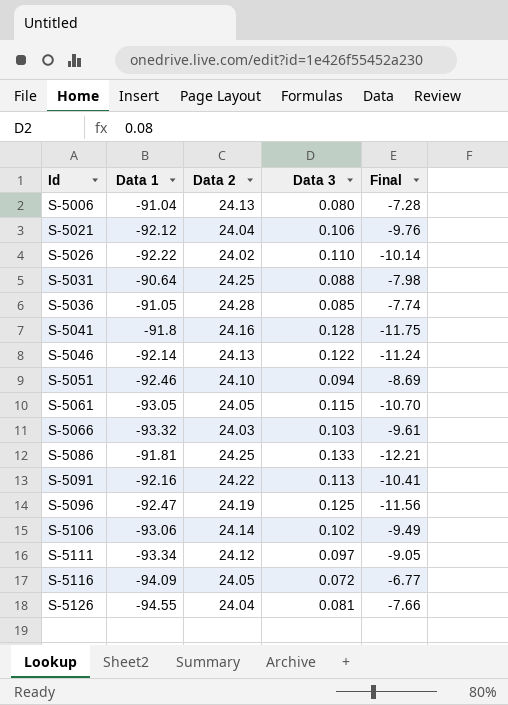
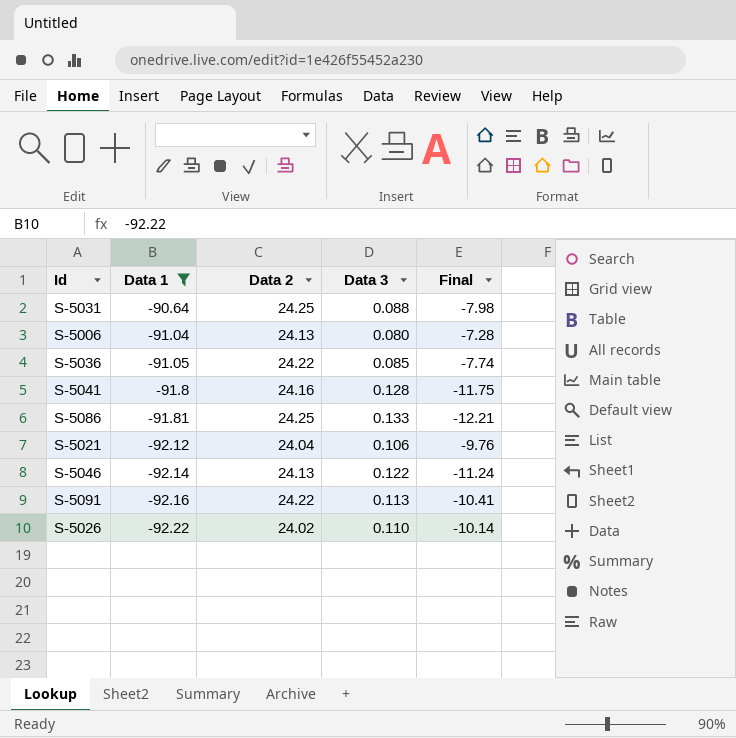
filter: none -> Data 1 >= -92.22
row order: Id ascending -> Data 1 descending
S-5036 | Data 2: 24.28 -> 24.22

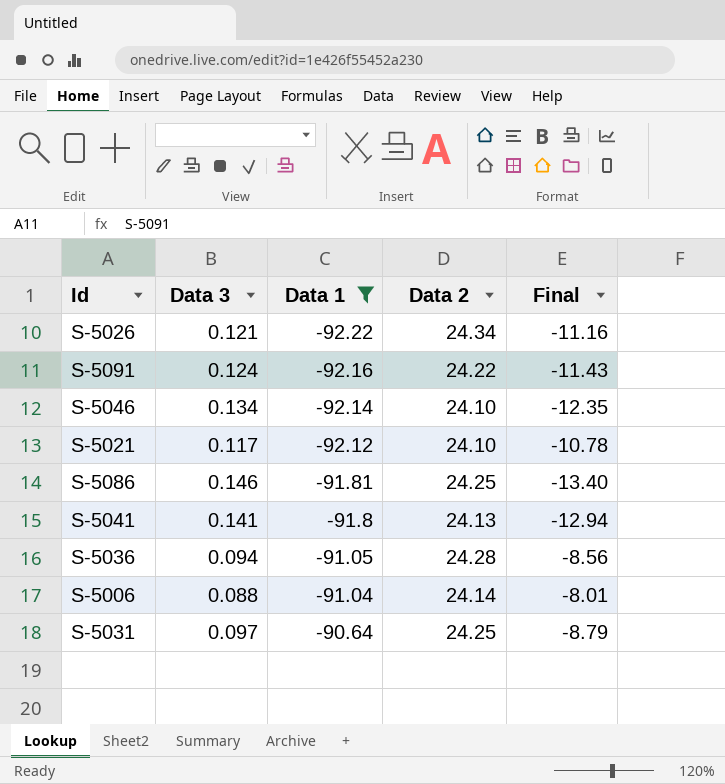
row order: Data 1 descending -> Data 1 ascending
column Data 3 | position: 4 -> 2
S-5026 | Data 3: 0.110 -> 0.121
S-5026 | Data 2: 24.02 -> 24.34
S-5026 | Final: -10.14 -> -11.16
S-5091 | Data 3: 0.113 -> 0.124
S-5091 | Final: -10.41 -> -11.43
S-5046 | Data 3: 0.122 -> 0.134
S-5046 | Data 2: 24.13 -> 24.10
S-5046 | Final: -11.24 -> -12.35
S-5021 | Data 3: 0.106 -> 0.117
S-5021 | Data 2: 24.04 -> 24.10
S-5021 | Final: -9.76 -> -10.78
S-5086 | Data 3: 0.133 -> 0.146
S-5086 | Final: -12.21 -> -13.40
S-5041 | Data 3: 0.128 -> 0.141
S-5041 | Data 2: 24.16 -> 24.13
S-5041 | Final: -11.75 -> -12.94
S-5036 | Data 3: 0.085 -> 0.094
S-5036 | Data 2: 24.22 -> 24.28
S-5036 | Final: -7.74 -> -8.56
S-5006 | Data 3: 0.080 -> 0.088
S-5006 | Data 2: 24.13 -> 24.14
S-5006 | Final: -7.28 -> -8.01
S-5031 | Data 3: 0.088 -> 0.097
S-5031 | Final: -7.98 -> -8.79

